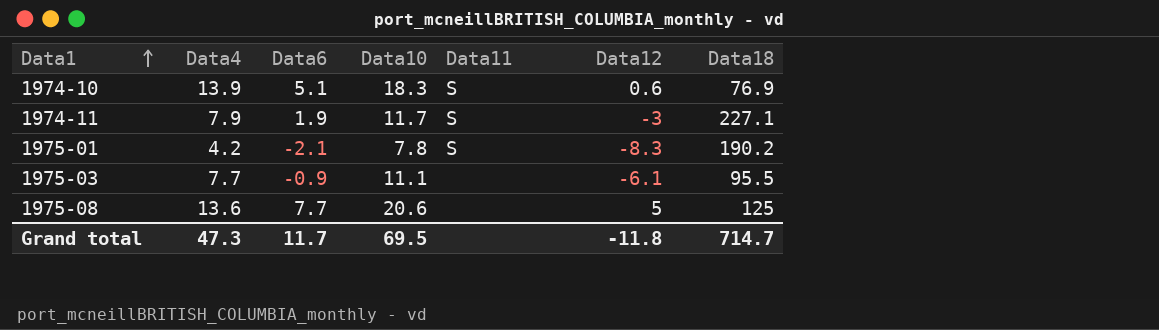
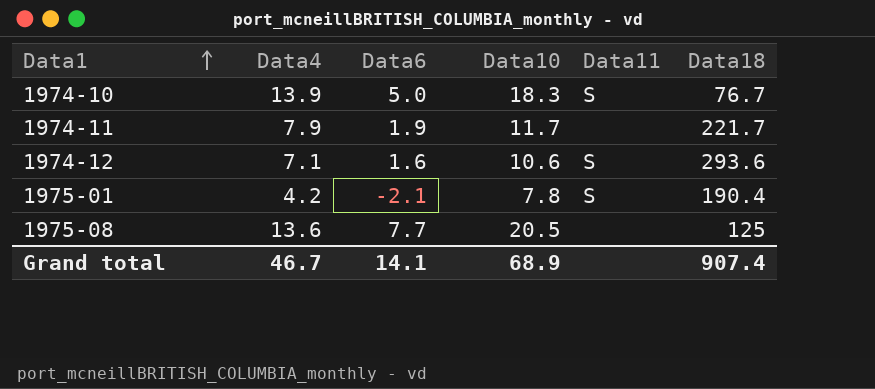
column Data12 | position: 6 -> none
row 1975-03: 7.7 | -0.9 | 11.1 | none | -6.1 | 95.5 -> none
1974-10 | Data6: 5.1 -> 5.0
1974-10 | Data18: 76.9 -> 76.7
1974-11 | Data11: S -> none
1974-11 | Data18: 227.1 -> 221.7
row 1974-12: none -> 7.1 | 1.6 | 10.6 | S | 293.6
1975-01 | Data18: 190.2 -> 190.4
1975-08 | Data10: 20.6 -> 20.5
Grand total | Data4: 47.3 -> 46.7
Grand total | Data6: 11.7 -> 14.1
Grand total | Data10: 69.5 -> 68.9
Grand total | Data18: 714.7 -> 907.4

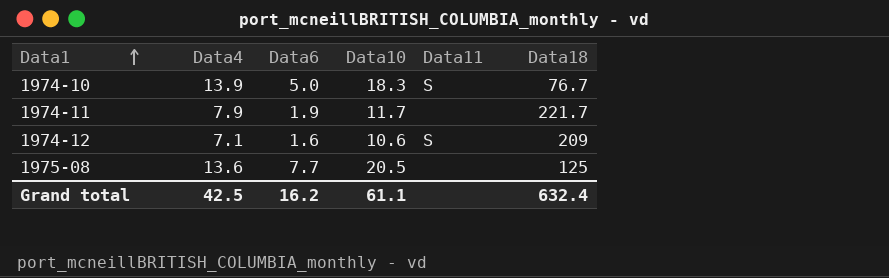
row 1975-01: 4.2 | -2.1 | 7.8 | S | 190.4 -> none
1974-12 | Data18: 293.6 -> 209
Grand total | Data4: 46.7 -> 42.5
Grand total | Data6: 14.1 -> 16.2
Grand total | Data10: 68.9 -> 61.1
Grand total | Data18: 907.4 -> 632.4

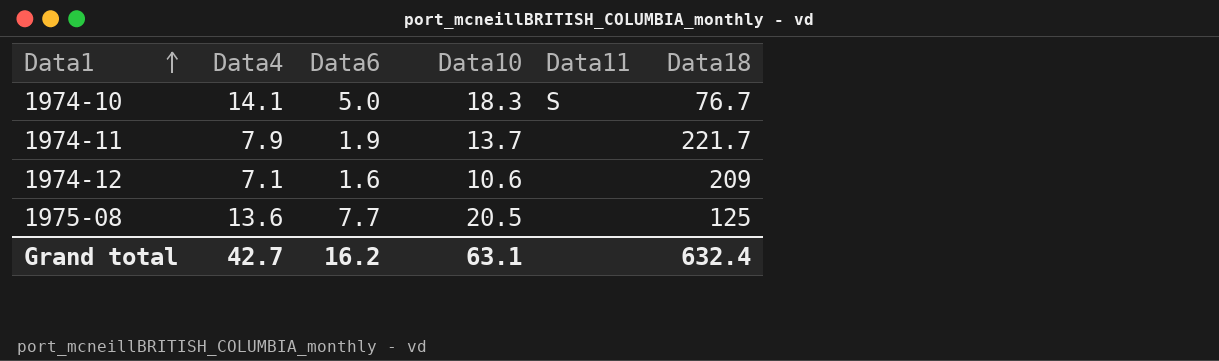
1974-10 | Data4: 13.9 -> 14.1
1974-11 | Data10: 11.7 -> 13.7
1974-12 | Data11: S -> none
Grand total | Data4: 42.5 -> 42.7
Grand total | Data10: 61.1 -> 63.1

